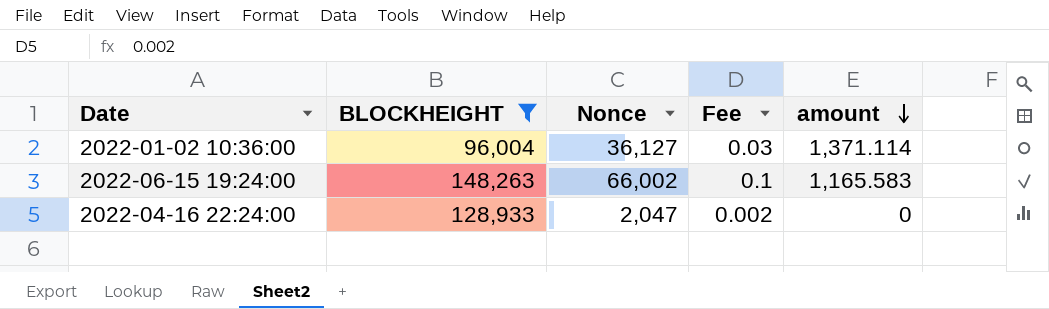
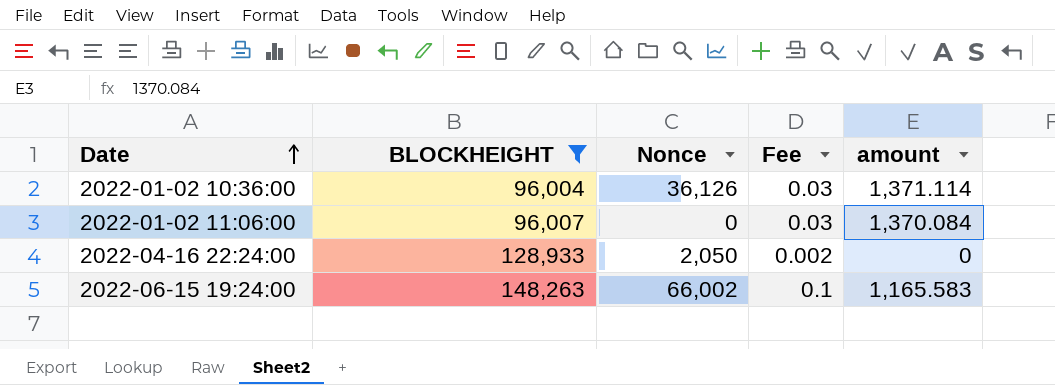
row order: amount descending -> Date ascending
2022-01-02 10:36:00 | Nonce: 36,127 -> 36,126
row 2022-01-02 11:06:00: none -> 96,007 | 0 | 0.03 | 1,370.084
2022-04-16 22:24:00 | Nonce: 2,047 -> 2,050

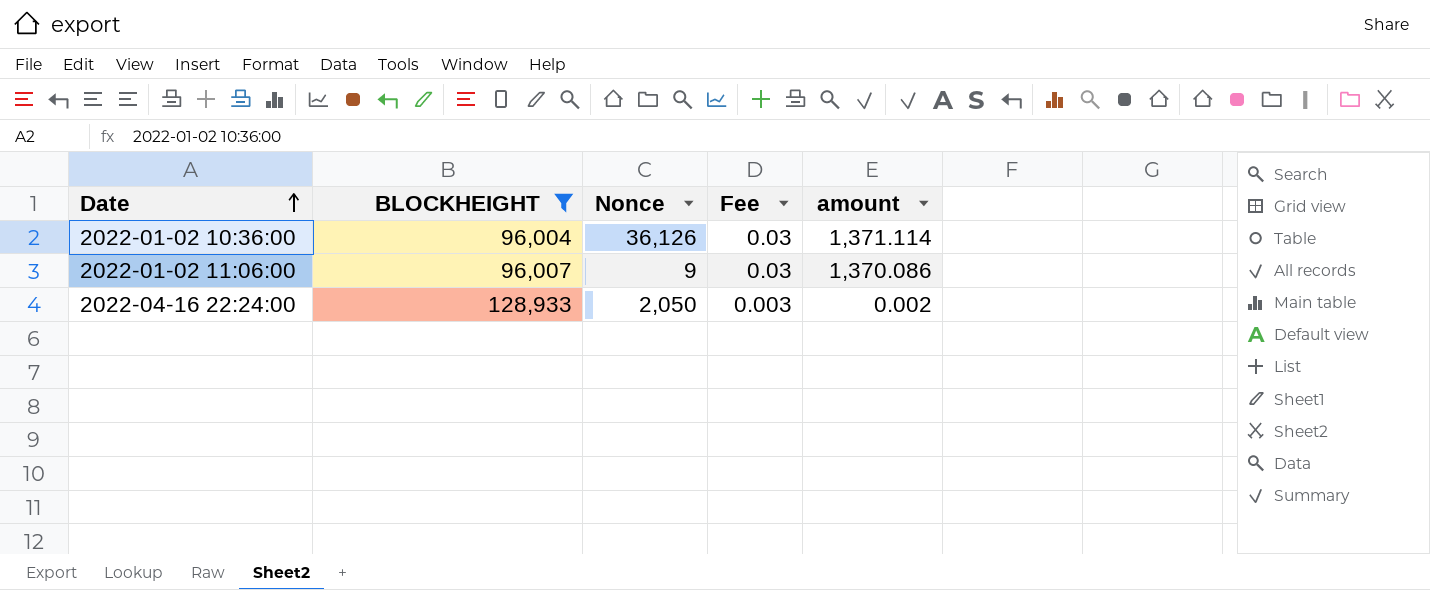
row 2022-06-15 19:24:00: 148,263 | 66,002 | 0.1 | 1,165.583 -> none
2022-01-02 11:06:00 | Nonce: 0 -> 9
2022-01-02 11:06:00 | amount: 1,370.084 -> 1,370.086
2022-04-16 22:24:00 | Fee: 0.002 -> 0.003
2022-04-16 22:24:00 | amount: 0 -> 0.002

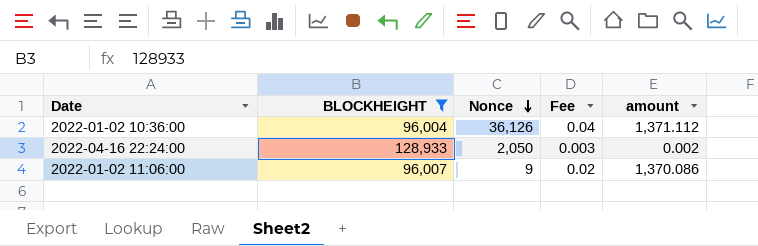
row order: Date ascending -> Nonce descending
2022-01-02 10:36:00 | Fee: 0.03 -> 0.04
2022-01-02 10:36:00 | amount: 1,371.114 -> 1,371.112
2022-01-02 11:06:00 | Fee: 0.03 -> 0.02

